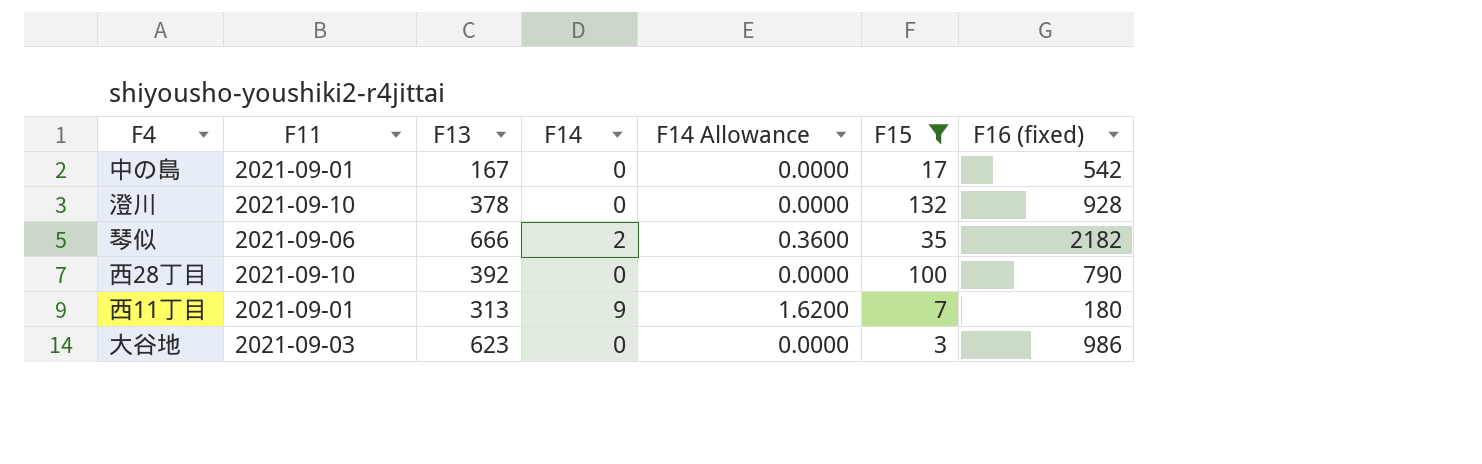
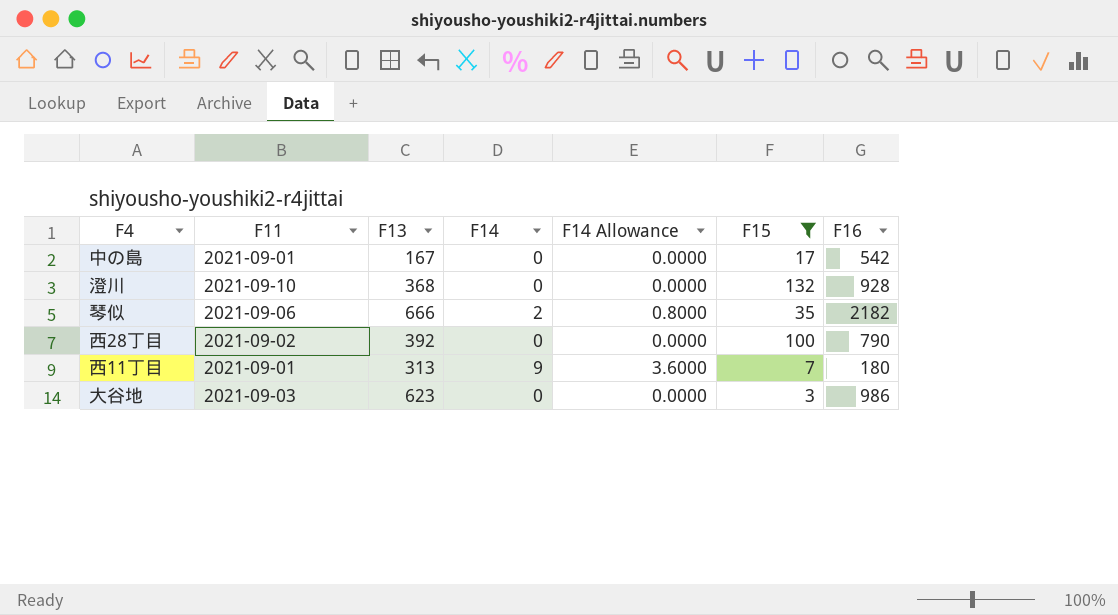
column F14 Allowance | formula: [F14] * 0.18 -> [F14] * 0.4
column name: F16 (fixed) -> F16
澄川 | F13: 378 -> 368
西28丁目 | F11: 2021-09-10 -> 2021-09-02

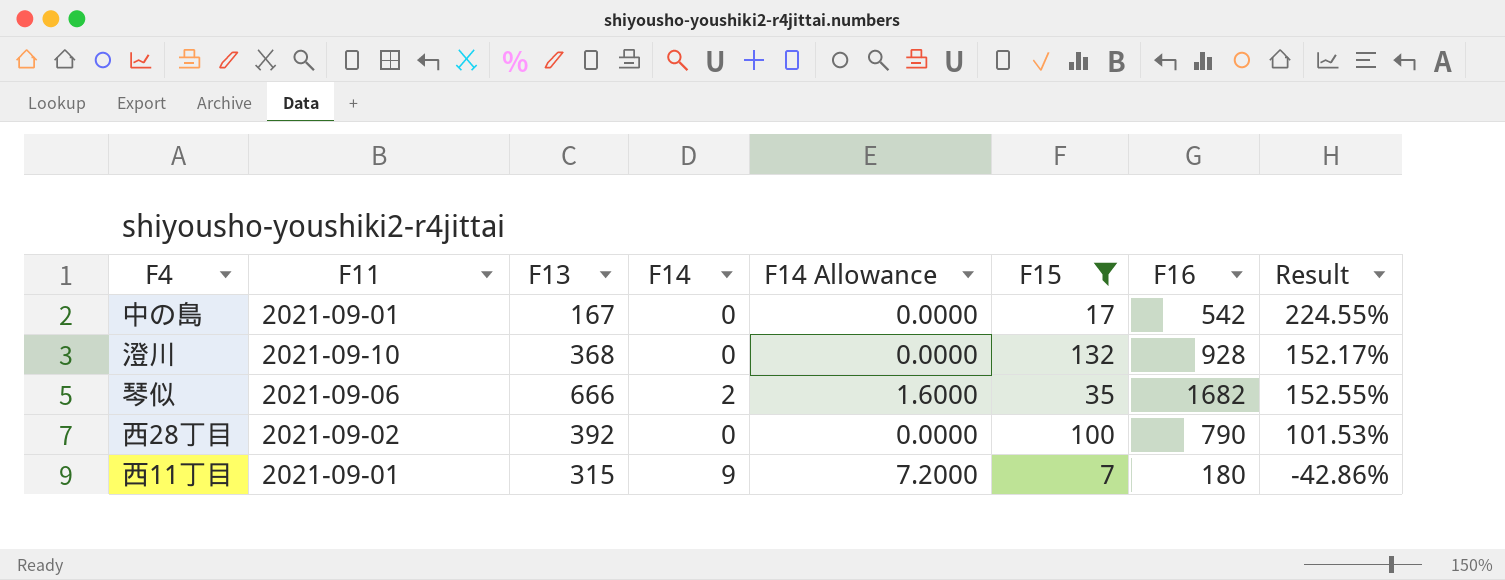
column F14 Allowance | formula: [F14] * 0.4 -> [F14] * 0.8
column Result | formula: none -> ([F16] - [F13]) / [F13]
row 大谷地: 2021-09-03 | 623 | 0 | 0.0000 | 3 | 986 -> none
琴似 | F16: 2182 -> 1682
西11丁目 | F13: 313 -> 315

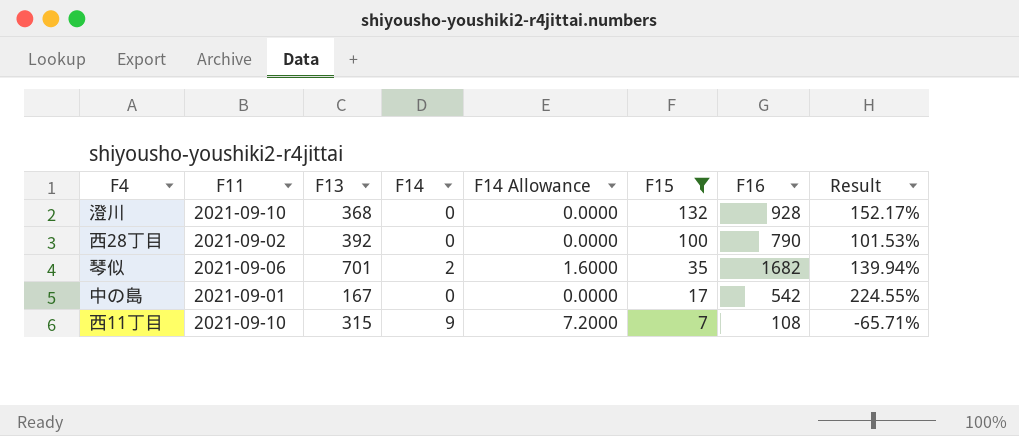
row order: none -> F15 descending
琴似 | F13: 666 -> 701
琴似 | Result: 152.55% -> 139.94%
西11丁目 | F11: 2021-09-01 -> 2021-09-10
西11丁目 | F16: 180 -> 108
西11丁目 | Result: -42.86% -> -65.71%

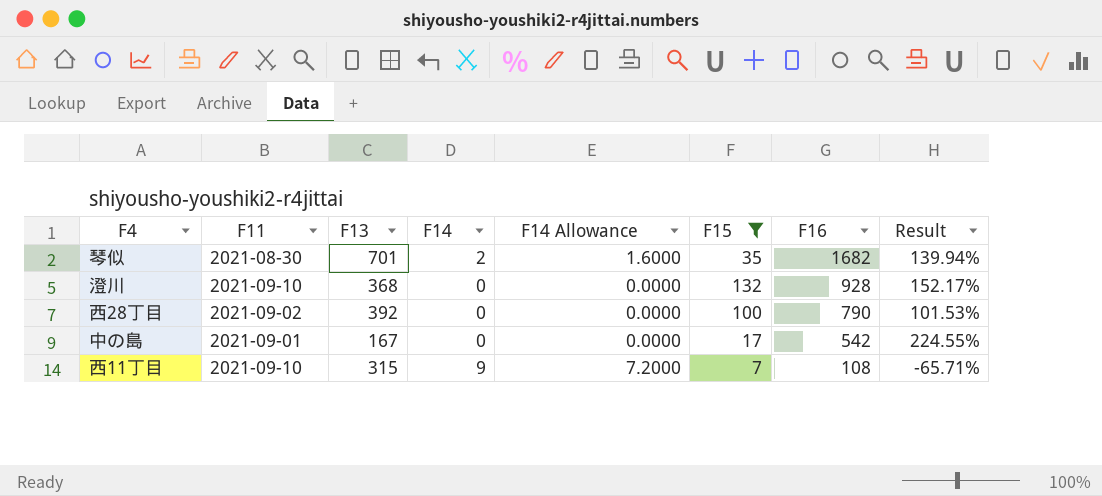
row order: F15 descending -> F16 descending
琴似 | F11: 2021-09-06 -> 2021-08-30

